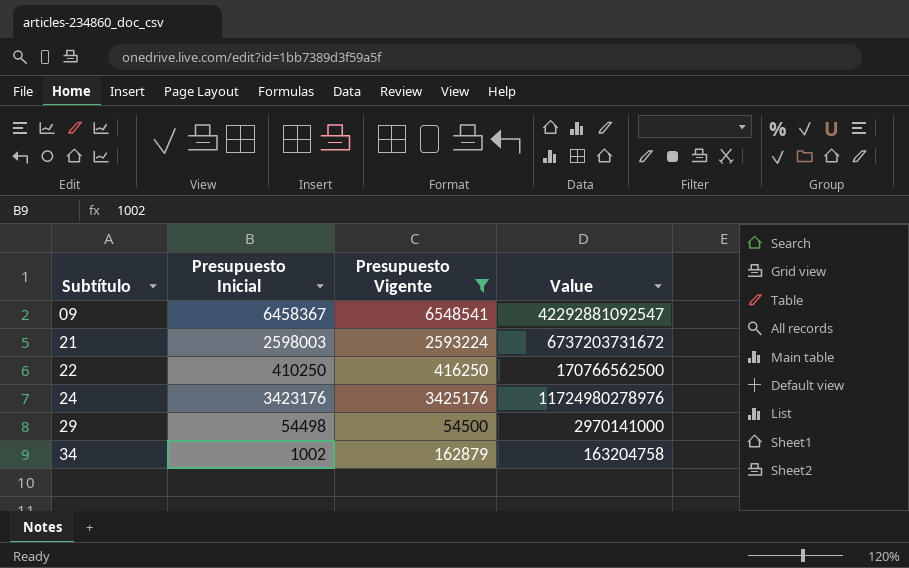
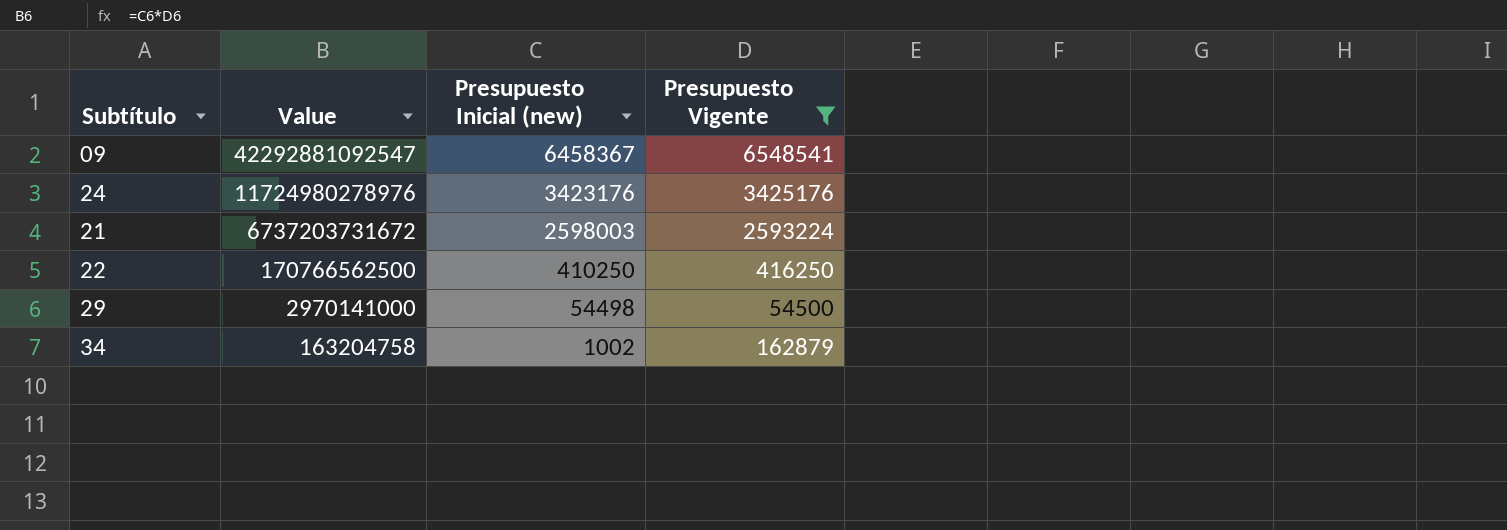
row order: Subtítulo ascending -> Value descending
column Value | position: 4 -> 2
column name: Presupuesto Inicial -> Presupuesto Inicial (new)

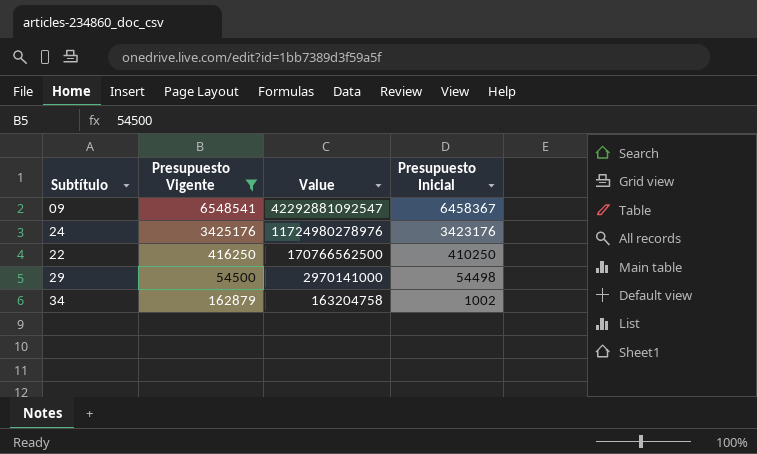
column Presupuesto Vigente | position: 4 -> 2
column name: Presupuesto Inicial (new) -> Presupuesto Inicial
row 21: 6737203731672 | 2598003 | 2593224 -> none

